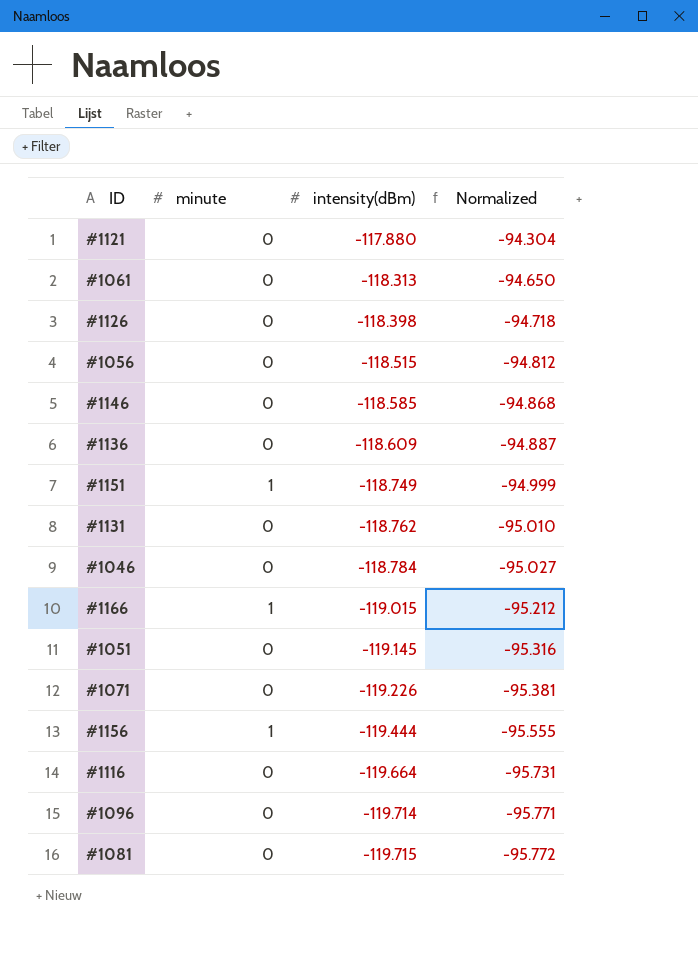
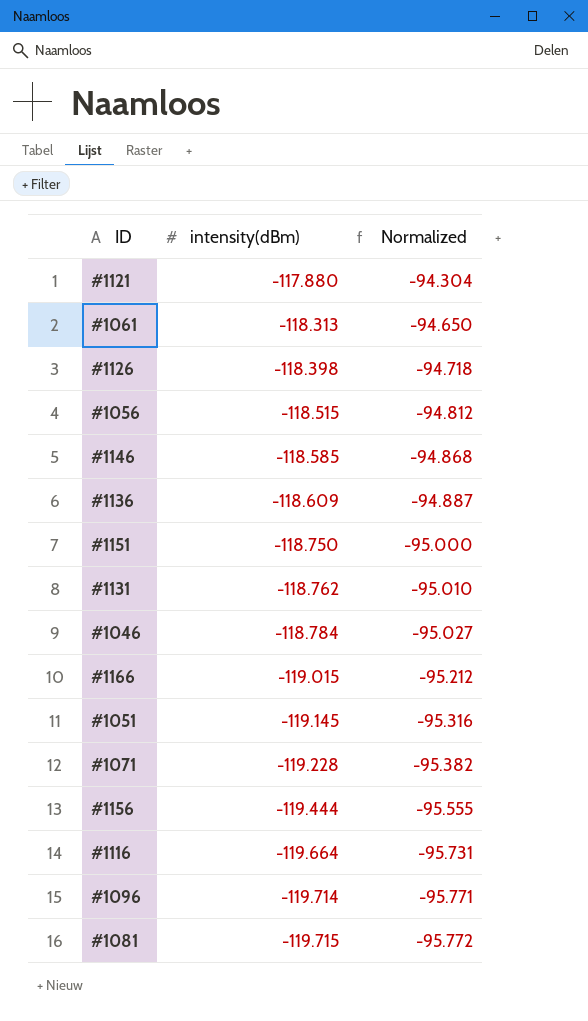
column minute | position: 2 -> none
#1151 | intensity(dBm): -118.749 -> -118.750
#1151 | Normalized: -94.999 -> -95.000
#1071 | intensity(dBm): -119.226 -> -119.228
#1071 | Normalized: -95.381 -> -95.382

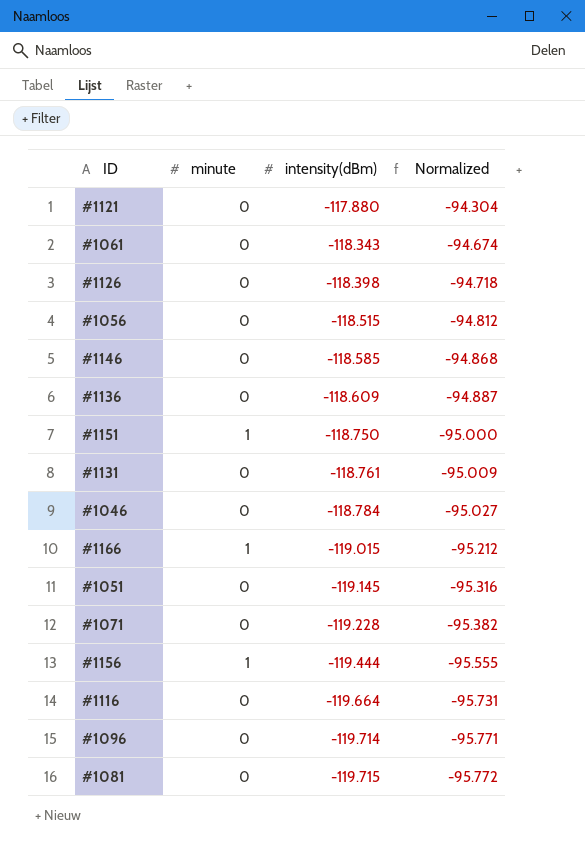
column minute | position: none -> 2
#1061 | intensity(dBm): -118.313 -> -118.343
#1061 | Normalized: -94.650 -> -94.674
#1131 | intensity(dBm): -118.762 -> -118.761
#1131 | Normalized: -95.010 -> -95.009

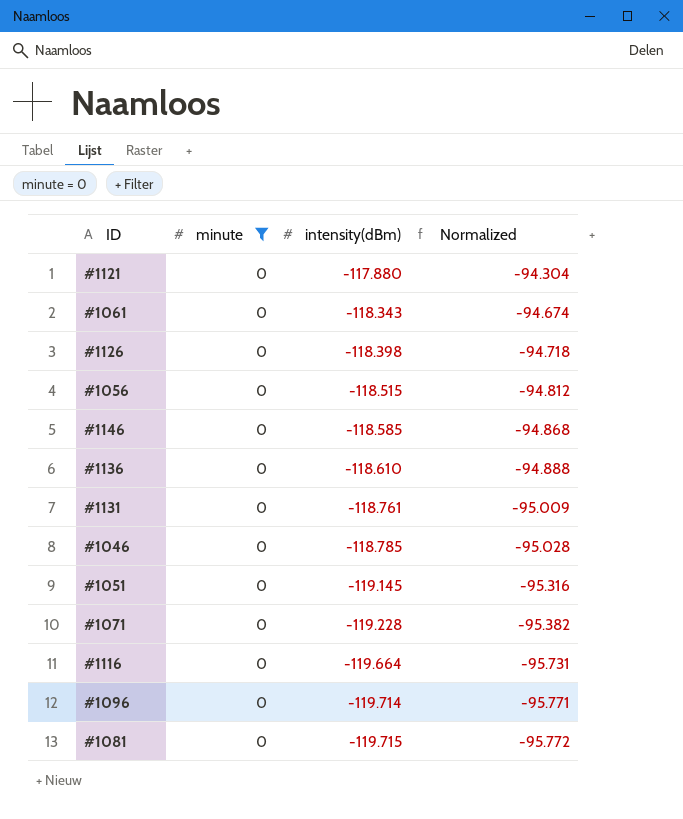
filter: none -> minute = 0
#1136 | intensity(dBm): -118.609 -> -118.610
#1136 | Normalized: -94.887 -> -94.888
#1046 | intensity(dBm): -118.784 -> -118.785
#1046 | Normalized: -95.027 -> -95.028

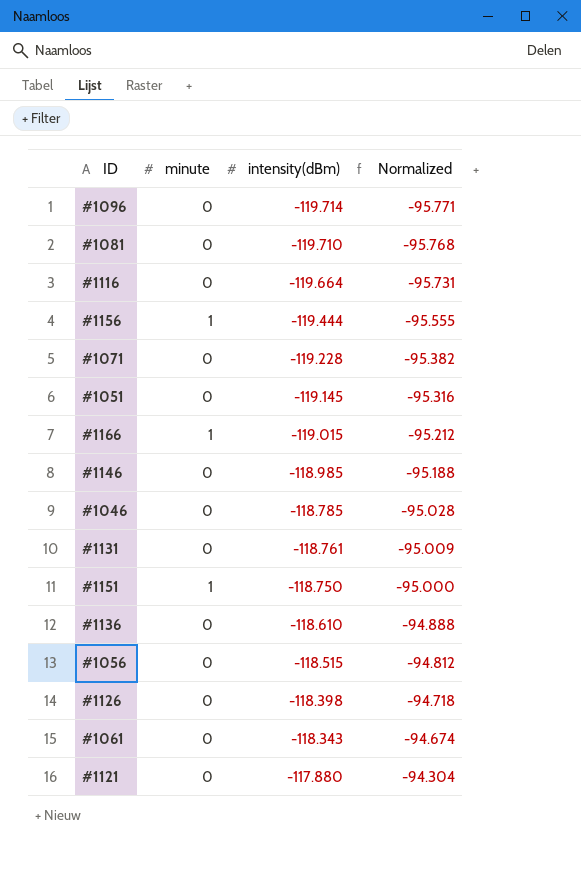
filter: minute = 0 -> none
row order: intensity(dBm) descending -> intensity(dBm) ascending
#1081 | intensity(dBm): -119.715 -> -119.710
#1081 | Normalized: -95.772 -> -95.768
#1146 | intensity(dBm): -118.585 -> -118.985
#1146 | Normalized: -94.868 -> -95.188

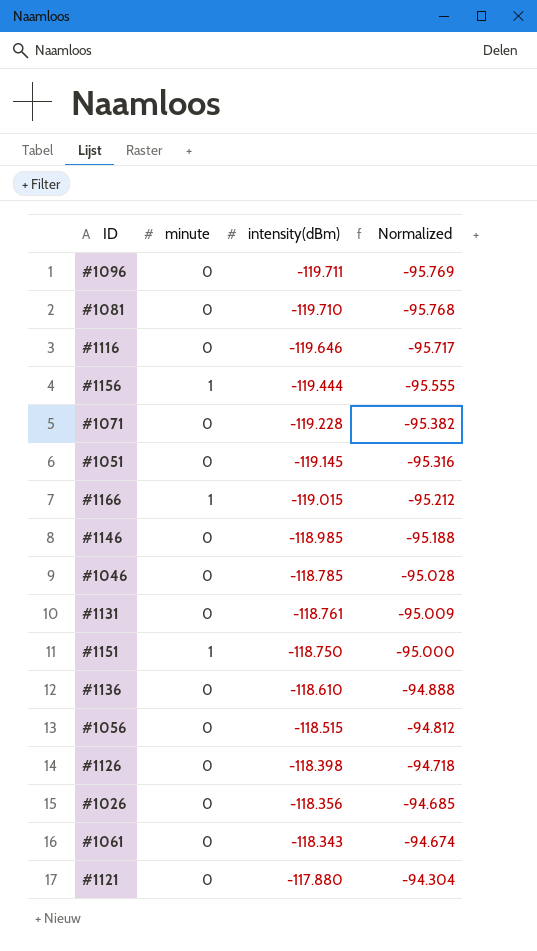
#1096 | intensity(dBm): -119.714 -> -119.711
#1096 | Normalized: -95.771 -> -95.769
#1116 | intensity(dBm): -119.664 -> -119.646
#1116 | Normalized: -95.731 -> -95.717
row #1026: none -> 0 | -118.356 | -94.685

